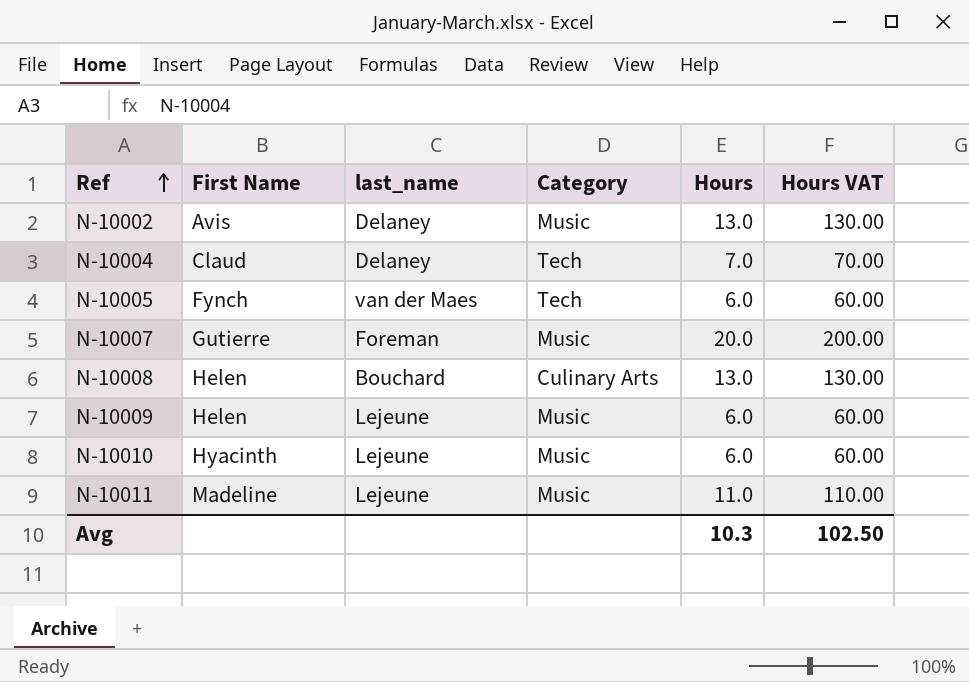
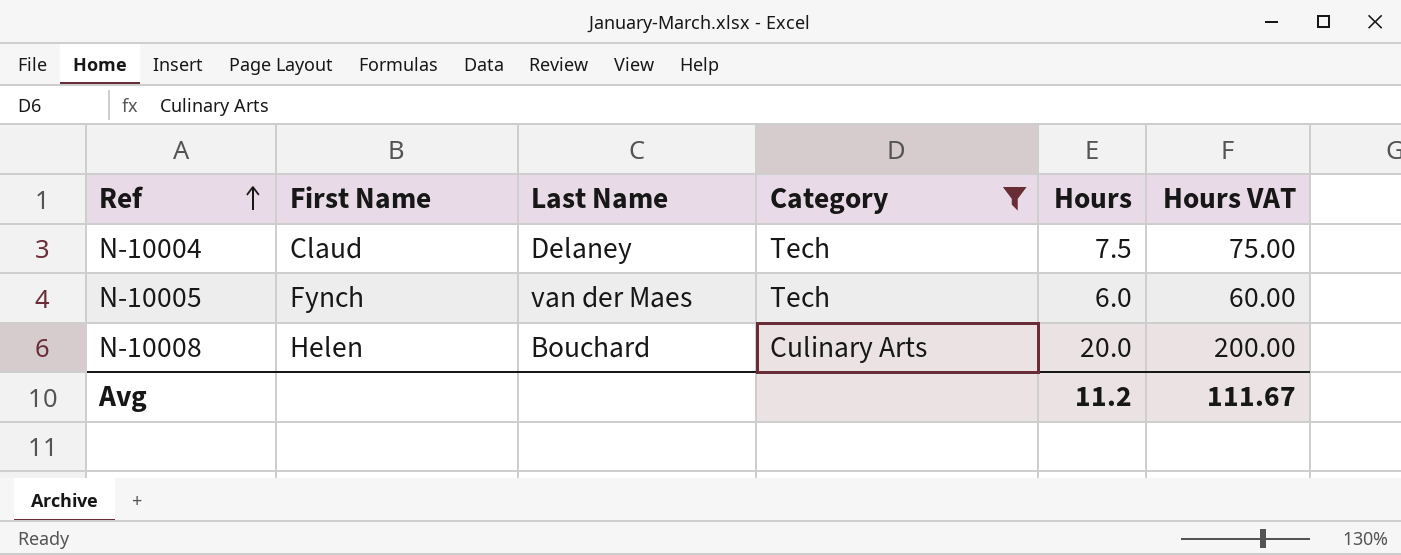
filter: none -> Category != Music
column name: last_name -> Last Name
N-10004 | Hours: 7.0 -> 7.5
N-10004 | Hours VAT: 70.00 -> 75.00
N-10008 | Hours: 13.0 -> 20.0
N-10008 | Hours VAT: 130.00 -> 200.00
Avg | Hours: 10.3 -> 11.2
Avg | Hours VAT: 102.50 -> 111.67

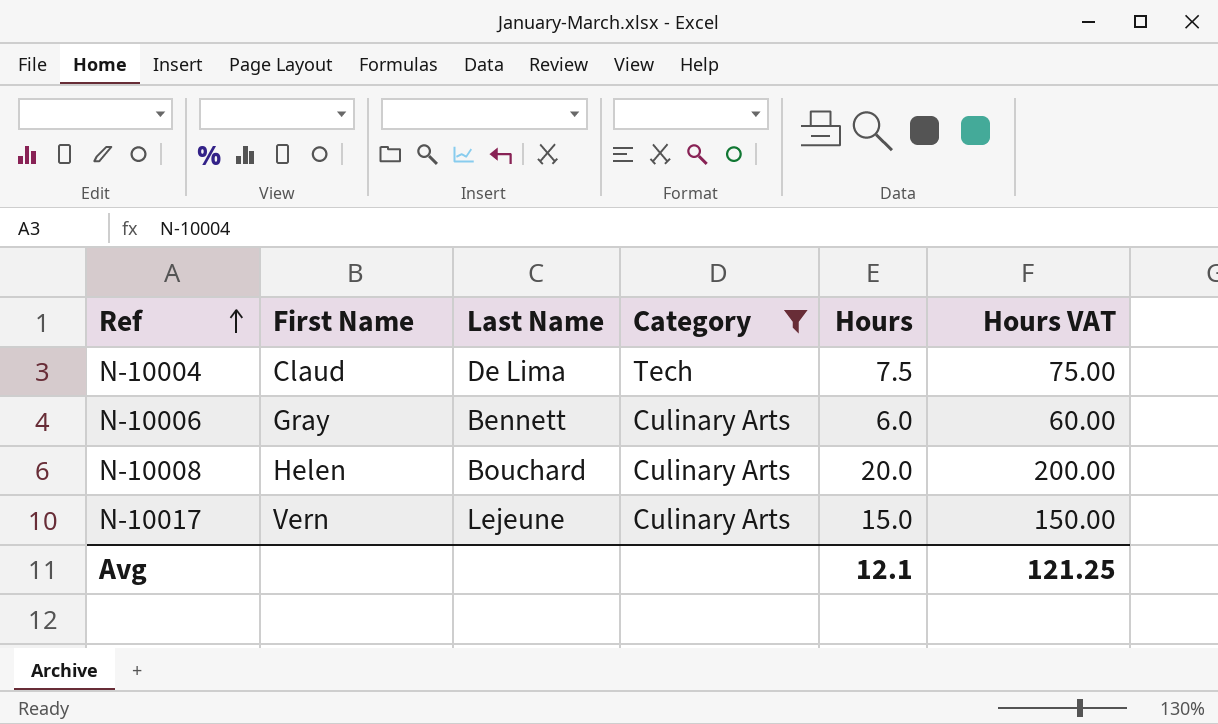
row N-10005: Fynch | van der Maes | Tech | 6.0 | 60.00 -> none
N-10004 | Last Name: Delaney -> De Lima
row N-10006: none -> Gray | Bennett | Culinary Arts | 6.0 | 60.00
row N-10017: none -> Vern | Lejeune | Culinary Arts | 15.0 | 150.00
Avg | Hours: 11.2 -> 12.1
Avg | Hours VAT: 111.67 -> 121.25

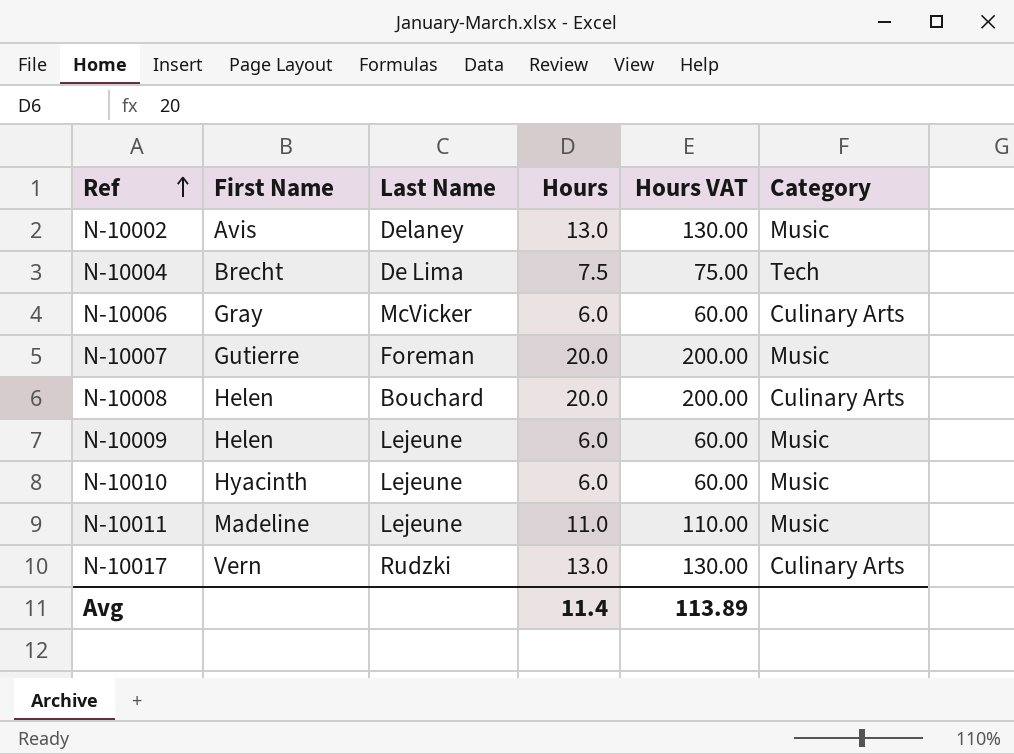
filter: Category != Music -> none
column Category | position: 4 -> 6
N-10004 | First Name: Claud -> Brecht
N-10006 | Last Name: Bennett -> McVicker
N-10017 | Last Name: Lejeune -> Rudzki
N-10017 | Hours: 15.0 -> 13.0
N-10017 | Hours VAT: 150.00 -> 130.00
Avg | Hours: 12.1 -> 11.4
Avg | Hours VAT: 121.25 -> 113.89

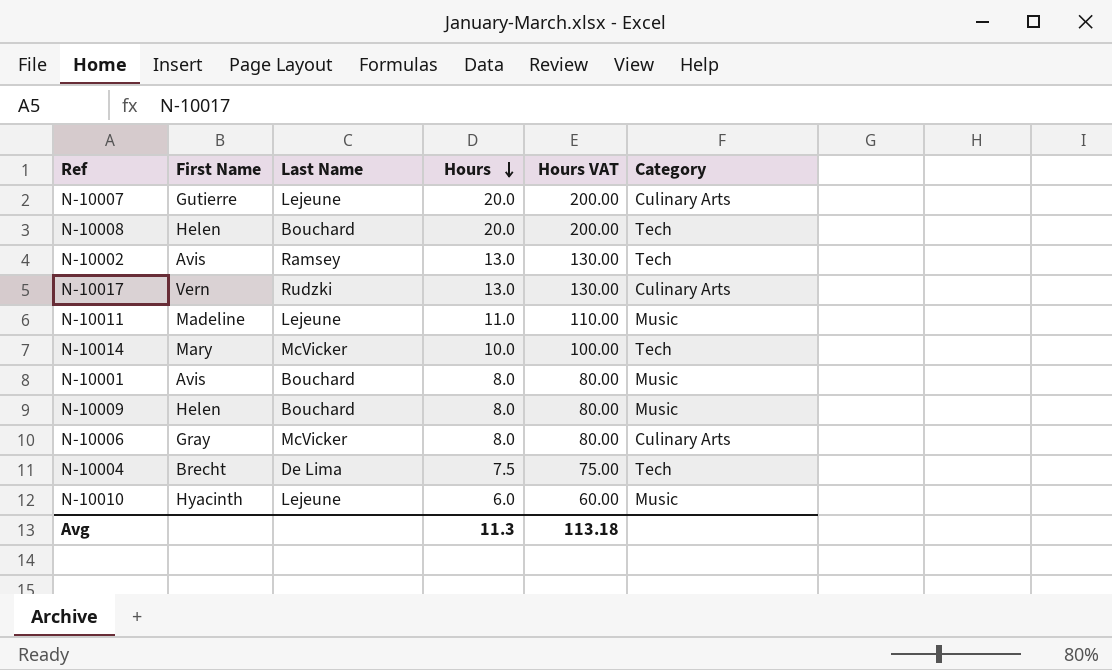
row order: Ref ascending -> Hours descending
N-10007 | Last Name: Foreman -> Lejeune
N-10007 | Category: Music -> Culinary Arts
N-10008 | Category: Culinary Arts -> Tech
N-10002 | Last Name: Delaney -> Ramsey
N-10002 | Category: Music -> Tech
row N-10014: none -> Mary | McVicker | 10.0 | 100.00 | Tech
row N-10001: none -> Avis | Bouchard | 8.0 | 80.00 | Music
N-10009 | Last Name: Lejeune -> Bouchard
N-10009 | Hours: 6.0 -> 8.0
N-10009 | Hours VAT: 60.00 -> 80.00
N-10006 | Hours: 6.0 -> 8.0
N-10006 | Hours VAT: 60.00 -> 80.00
Avg | Hours: 11.4 -> 11.3
Avg | Hours VAT: 113.89 -> 113.18

